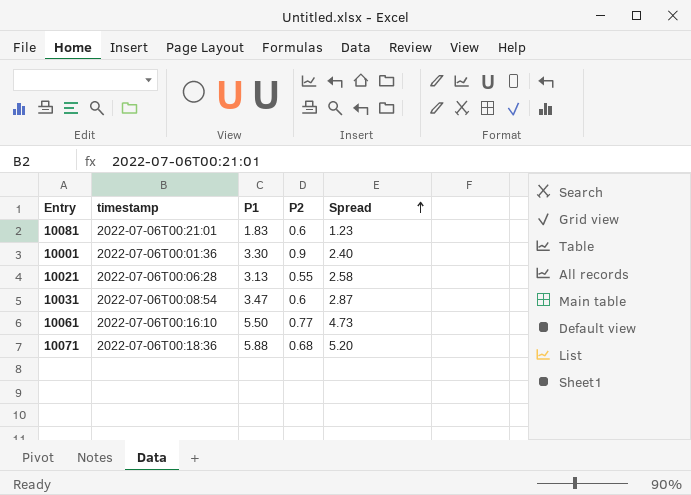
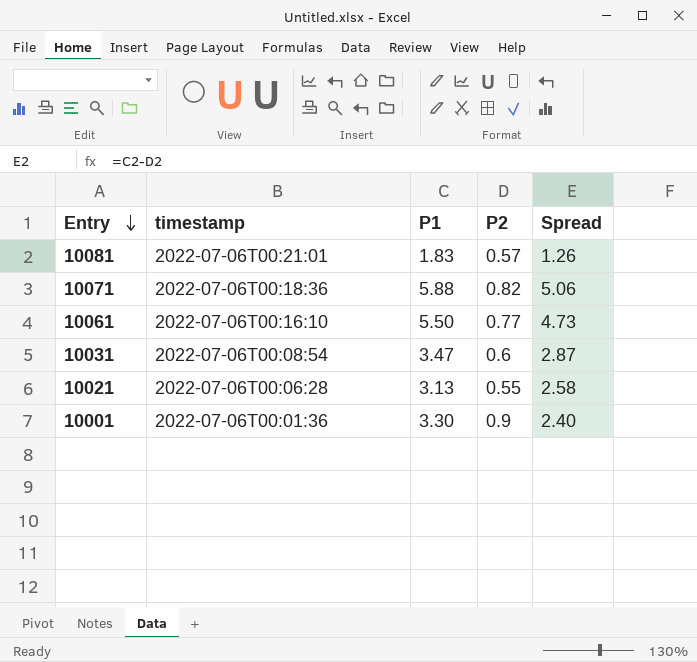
row order: Spread ascending -> Entry descending
10081 | P2: 0.6 -> 0.57
10081 | Spread: 1.23 -> 1.26
10071 | P2: 0.68 -> 0.82
10071 | Spread: 5.20 -> 5.06

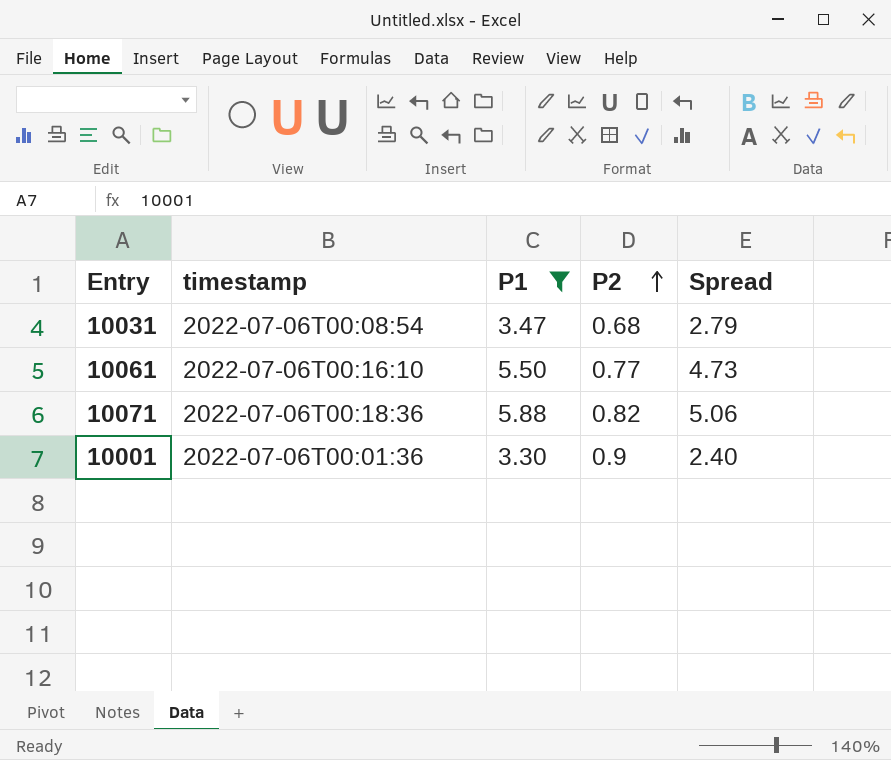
filter: none -> P1 >= 3.30
row order: Entry descending -> P2 ascending
10031 | P2: 0.6 -> 0.68
10031 | Spread: 2.87 -> 2.79

